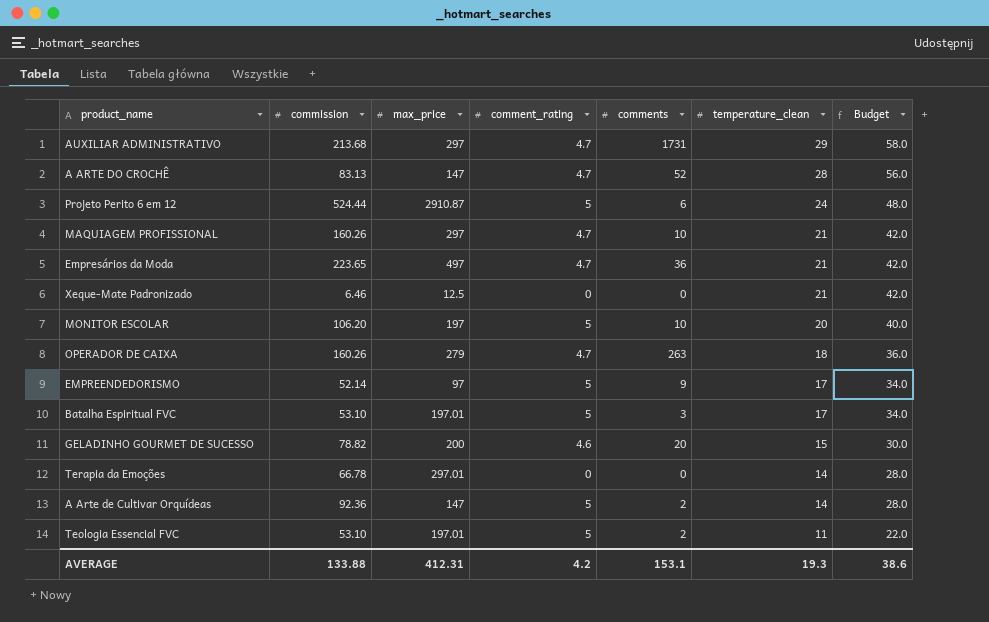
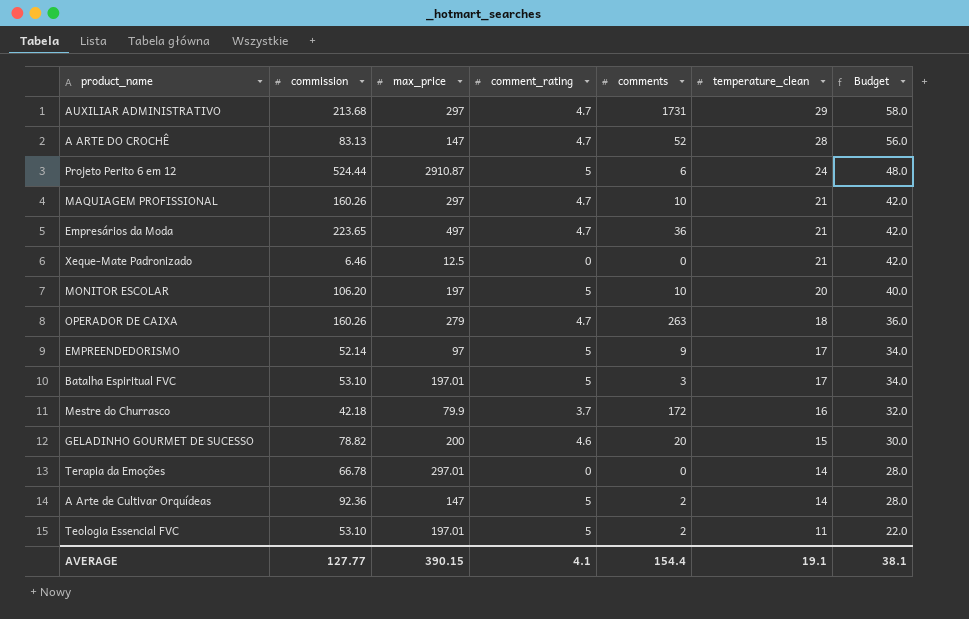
row Mestre do Churrasco: none -> 42.18 | 79.9 | 3.7 | 172 | 16 | 32.0
AVERAGE | commission: 133.88 -> 127.77
AVERAGE | max_price: 412.31 -> 390.15
AVERAGE | comment_rating: 4.2 -> 4.1
AVERAGE | comments: 153.1 -> 154.4
AVERAGE | temperature_clean: 19.3 -> 19.1
AVERAGE | Budget: 38.6 -> 38.1

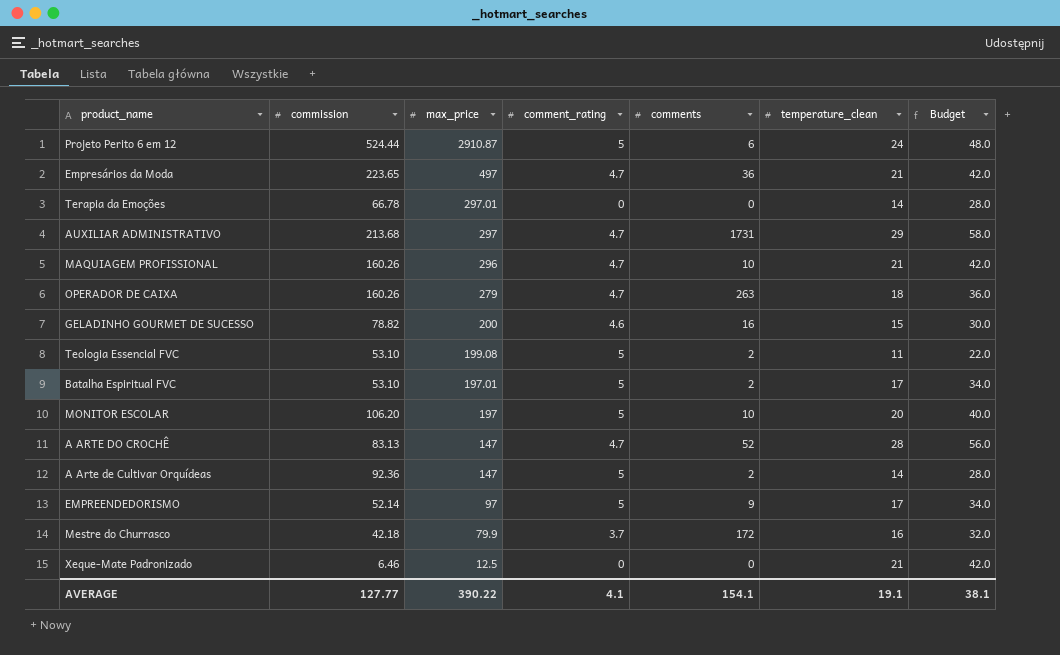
row order: temperature_clean descending -> max_price descending
MAQUIAGEM PROFISSIONAL | max_price: 297 -> 296
GELADINHO GOURMET DE SUCESSO | comments: 20 -> 16
Teologia Essencial FVC | max_price: 197.01 -> 199.08
Batalha Espiritual FVC | comments: 3 -> 2
AVERAGE | max_price: 390.15 -> 390.22
AVERAGE | comments: 154.4 -> 154.1

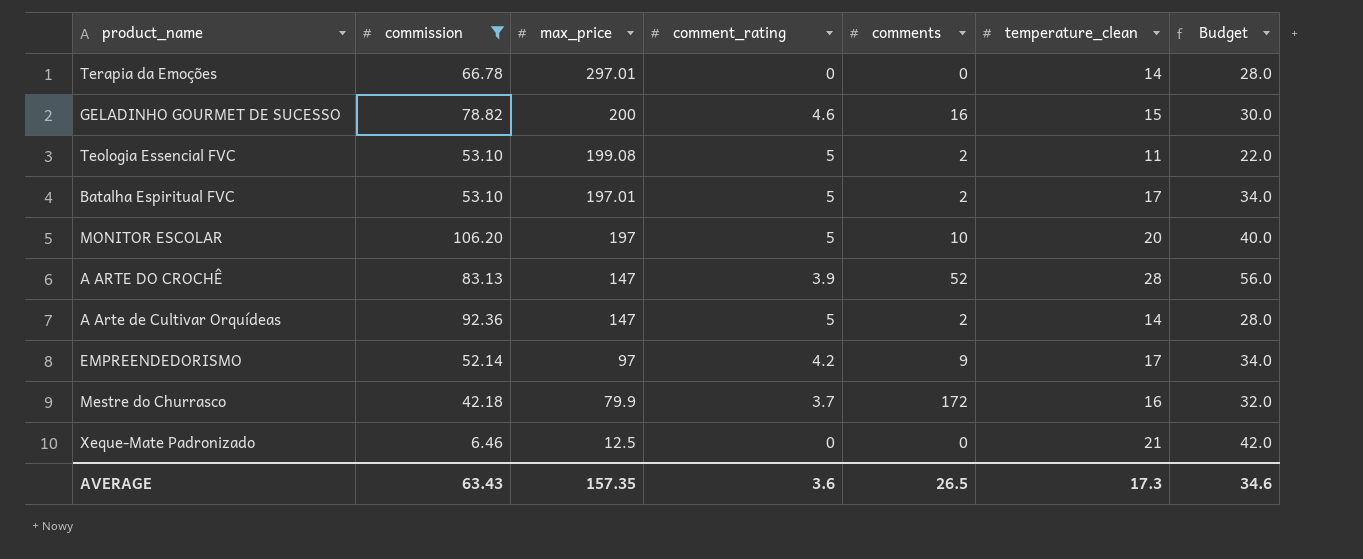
filter: none -> commission <= 106.20
A ARTE DO CROCHÊ | comment_rating: 4.7 -> 3.9
EMPREENDEDORISMO | comment_rating: 5 -> 4.2
AVERAGE | commission: 127.77 -> 63.43
AVERAGE | max_price: 390.22 -> 157.35
AVERAGE | comment_rating: 4.1 -> 3.6
AVERAGE | comments: 154.1 -> 26.5
AVERAGE | temperature_clean: 19.1 -> 17.3
AVERAGE | Budget: 38.1 -> 34.6

